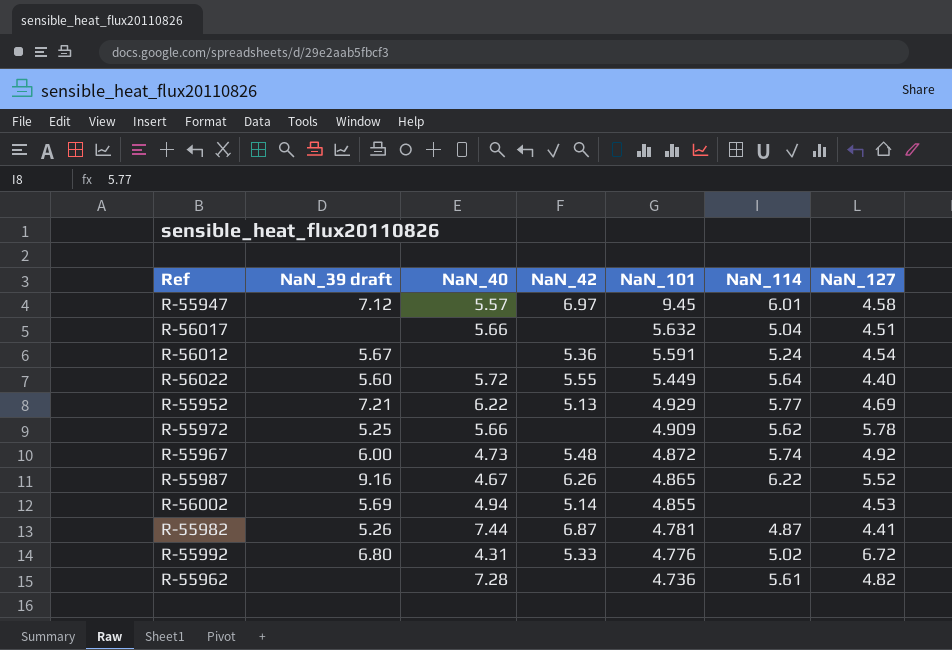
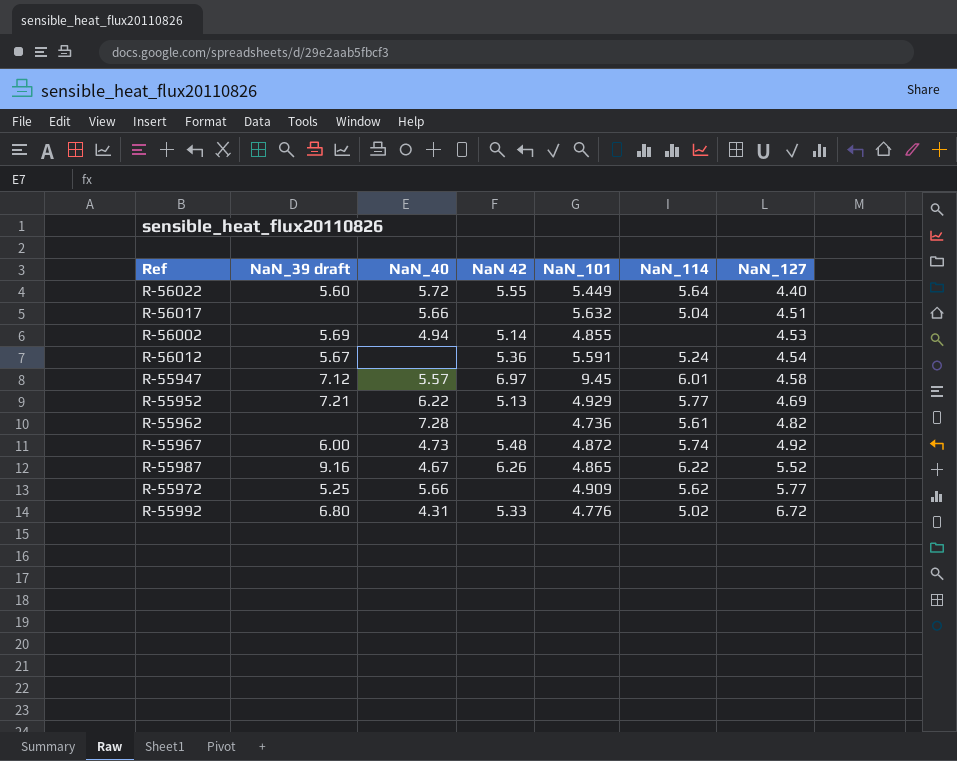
row order: NaN_101 descending -> NaN_127 ascending
column name: NaN_42 -> NaN 42
row R-55982: 5.26 | 7.44 | 6.87 | 4.781 | 4.87 | 4.41 -> none
R-55972 | NaN_127: 5.78 -> 5.77

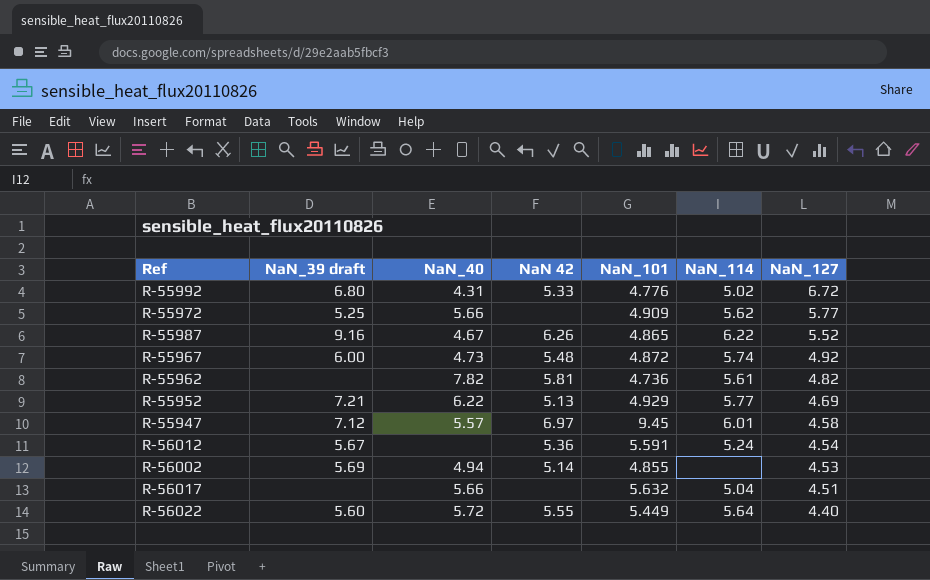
row order: NaN_127 ascending -> NaN_127 descending
R-55962 | NaN_40: 7.28 -> 7.82
R-55962 | NaN 42: none -> 5.81

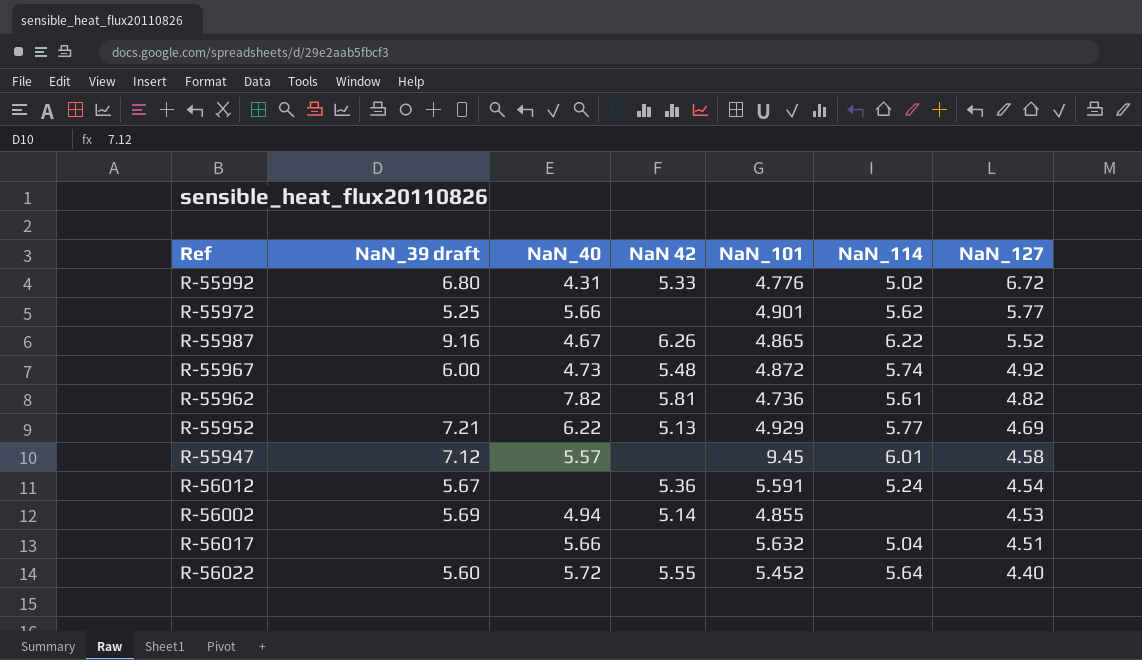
R-55972 | NaN_101: 4.909 -> 4.901
R-55947 | NaN 42: 6.97 -> none
R-56022 | NaN_101: 5.449 -> 5.452

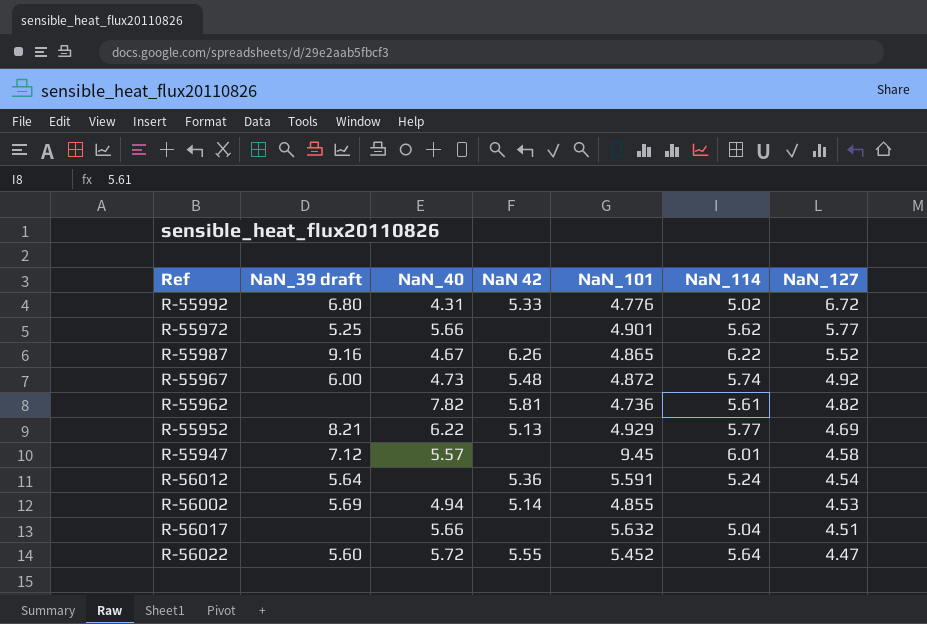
R-55952 | NaN_39 draft: 7.21 -> 8.21
R-56012 | NaN_39 draft: 5.67 -> 5.64
R-56022 | NaN_127: 4.40 -> 4.47

